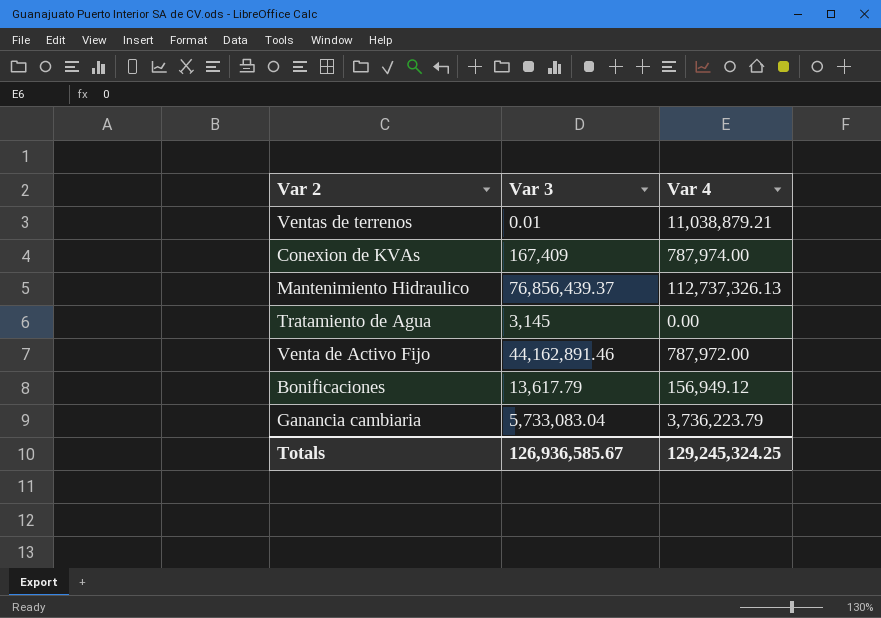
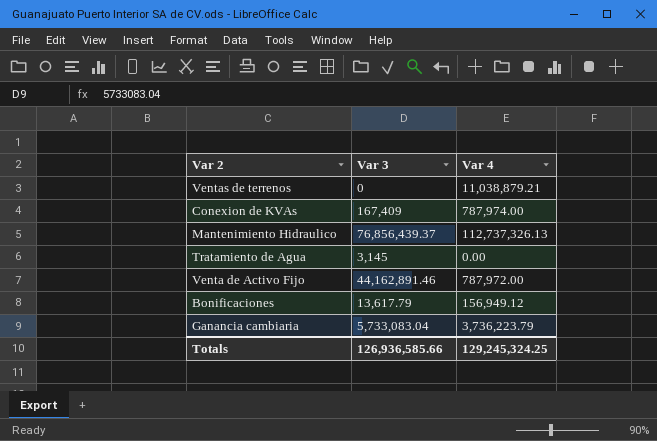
Ventas de terrenos | Var 3: 0.01 -> 0
Totals | Var 3: 126,936,585.67 -> 126,936,585.66

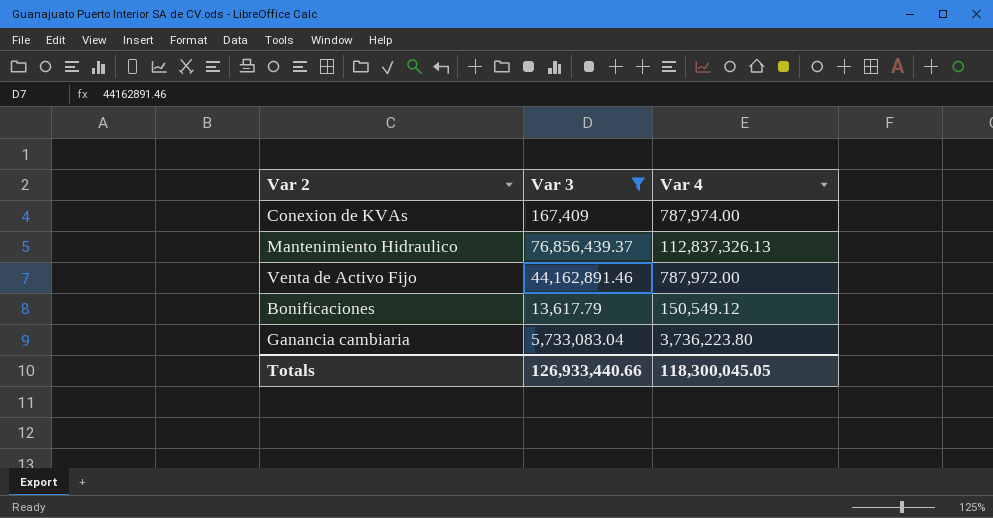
filter: none -> Var 3 >= 13,617.79
Mantenimiento Hidraulico | Var 4: 112,737,326.13 -> 112,837,326.13
Bonificaciones | Var 4: 156,949.12 -> 150,549.12
Ganancia cambiaria | Var 4: 3,736,223.79 -> 3,736,223.80
Totals | Var 3: 126,936,585.66 -> 126,933,440.66
Totals | Var 4: 129,245,324.25 -> 118,300,045.05

